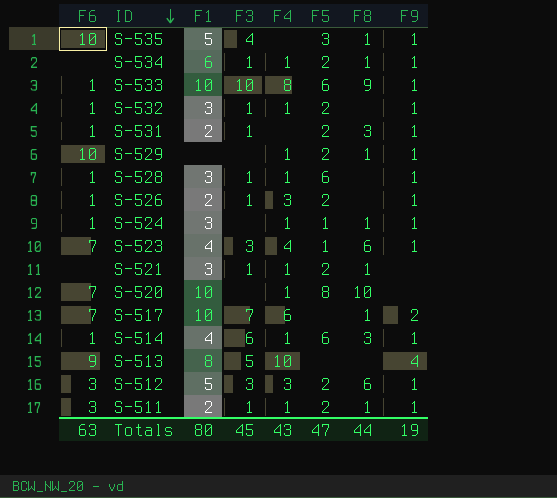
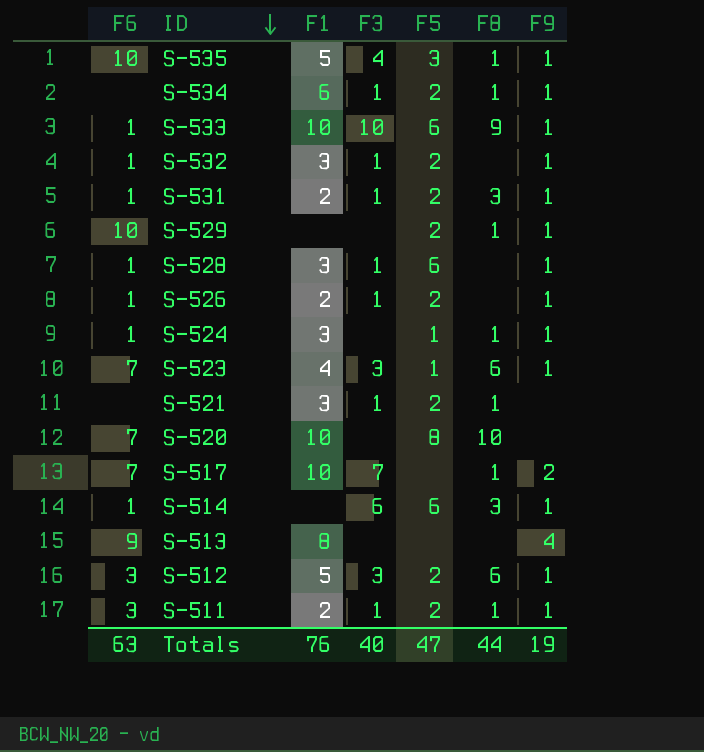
column F4 | position: 5 -> none
S-514 | F1: 4 -> none
S-513 | F3: 5 -> none
Totals | F1: 80 -> 76
Totals | F3: 45 -> 40

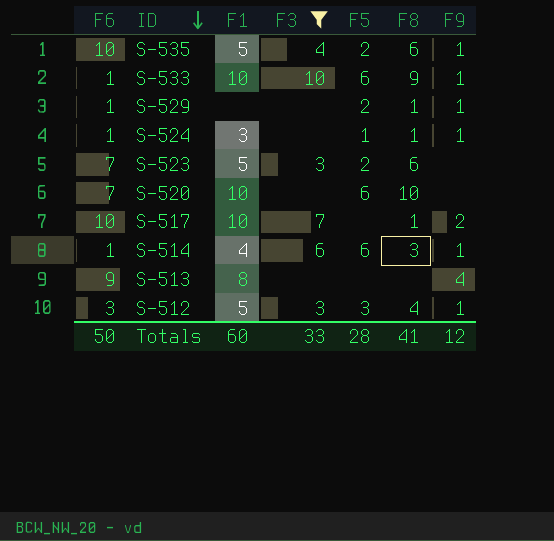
filter: none -> F3 != 1
S-535 | F5: 3 -> 2
S-535 | F8: 1 -> 6
S-529 | F6: 10 -> 1
S-523 | F1: 4 -> 5
S-523 | F5: 1 -> 2
S-523 | F9: 1 -> none
S-520 | F5: 8 -> 6
S-517 | F6: 7 -> 10
S-514 | F1: none -> 4
S-512 | F5: 2 -> 3
S-512 | F8: 6 -> 4
Totals | F6: 63 -> 50
Totals | F1: 76 -> 60
Totals | F3: 40 -> 33
Totals | F5: 47 -> 28
Totals | F8: 44 -> 41
Totals | F9: 19 -> 12

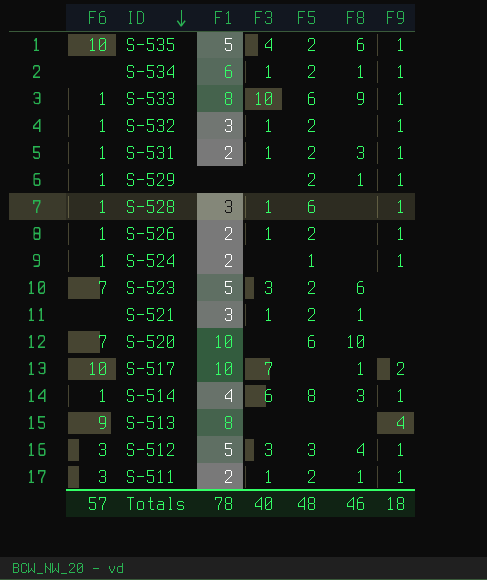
filter: F3 != 1 -> none
S-533 | F1: 10 -> 8
S-524 | F1: 3 -> 2
S-524 | F8: 1 -> none
S-514 | F5: 6 -> 8
Totals | F6: 50 -> 57
Totals | F1: 60 -> 78
Totals | F3: 33 -> 40
Totals | F5: 28 -> 48
Totals | F8: 41 -> 46
Totals | F9: 12 -> 18

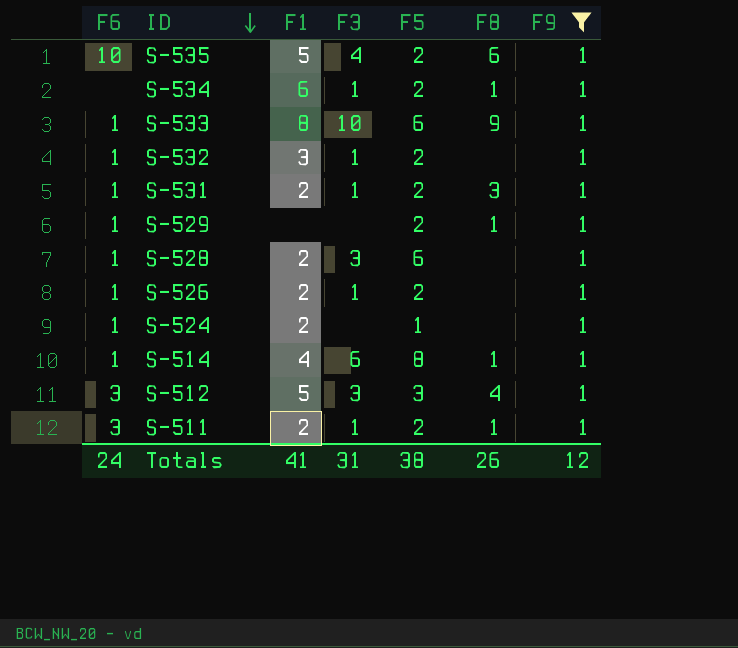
filter: none -> F9 = 1
S-528 | F1: 3 -> 2
S-528 | F3: 1 -> 3
S-514 | F8: 3 -> 1
Totals | F6: 57 -> 24
Totals | F1: 78 -> 41
Totals | F3: 40 -> 31
Totals | F5: 48 -> 38
Totals | F8: 46 -> 26
Totals | F9: 18 -> 12

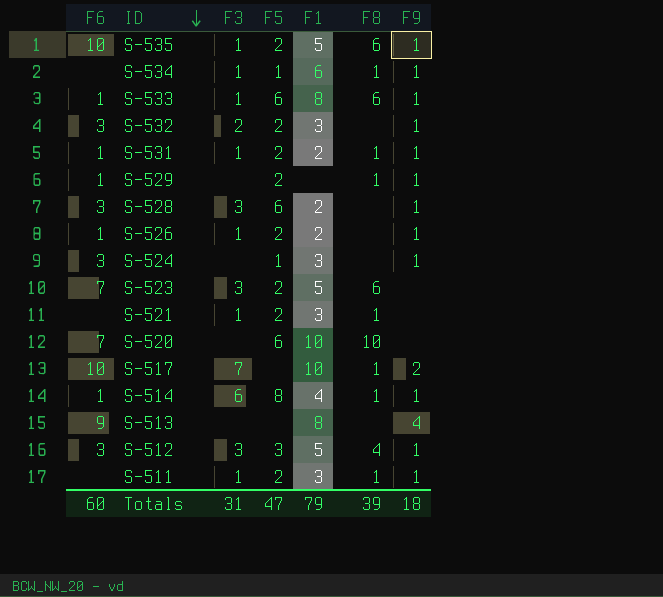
filter: F9 = 1 -> none
column F1 | position: 3 -> 5
S-535 | F3: 4 -> 1
S-534 | F5: 2 -> 1
S-533 | F3: 10 -> 1
S-533 | F8: 9 -> 6
S-532 | F6: 1 -> 3
S-532 | F3: 1 -> 2
S-531 | F8: 3 -> 1
S-528 | F6: 1 -> 3
S-524 | F6: 1 -> 3
S-524 | F1: 2 -> 3
S-511 | F6: 3 -> none
S-511 | F1: 2 -> 3
Totals | F6: 24 -> 60
Totals | F5: 38 -> 47
Totals | F1: 41 -> 79
Totals | F8: 26 -> 39
Totals | F9: 12 -> 18

